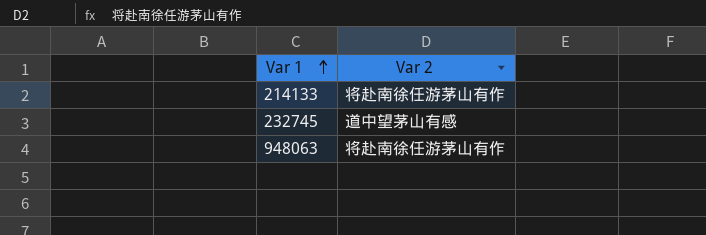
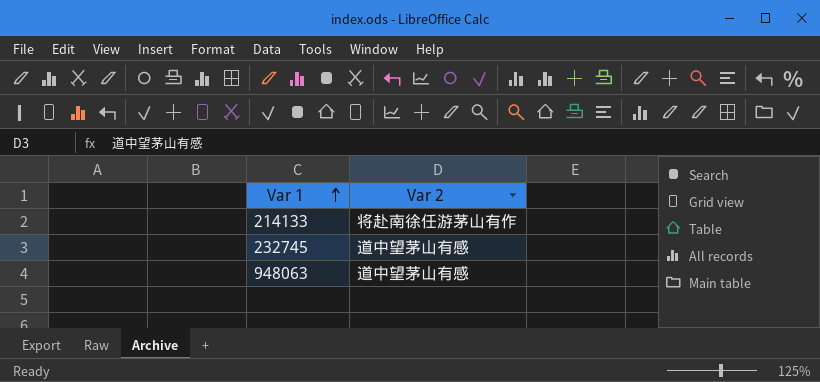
948063 | Var 2: 将赴南徐任游茅山有作 -> 道中望茅山有感

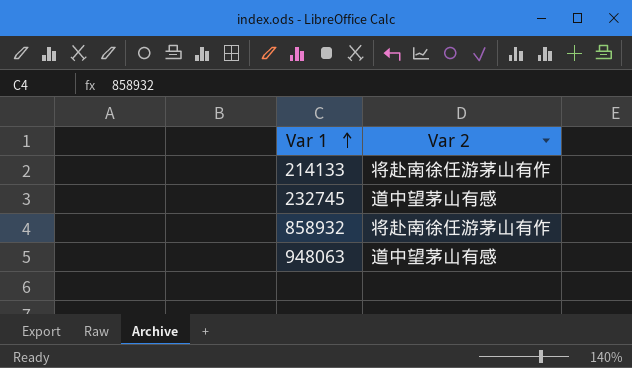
row 858932: none -> 将赴南徐任游茅山有作

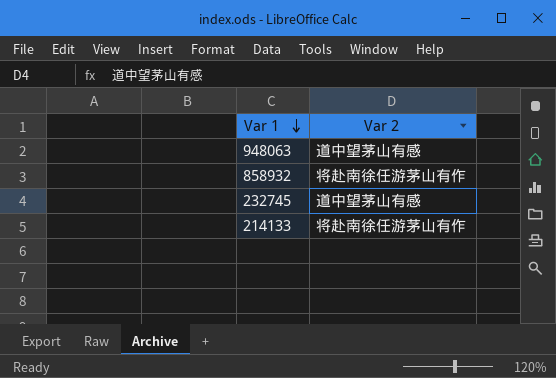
row order: Var 1 ascending -> Var 1 descending

